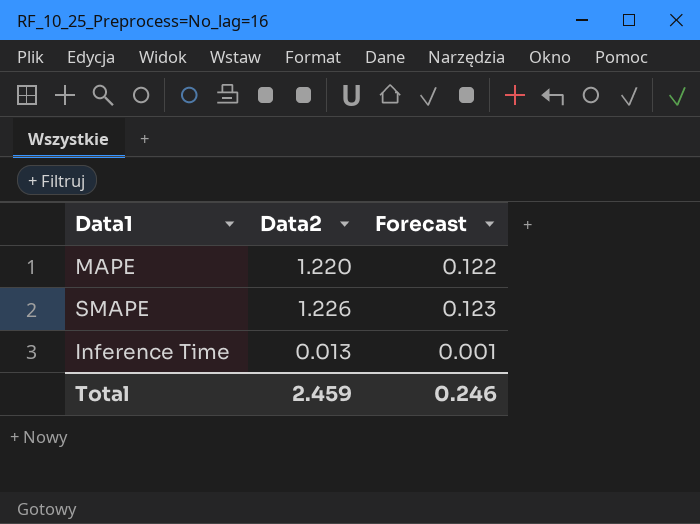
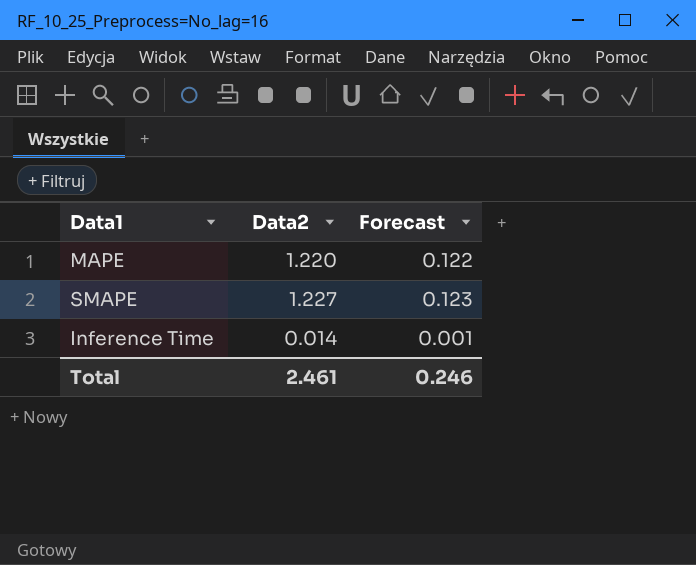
SMAPE | Data2: 1.226 -> 1.227
Inference Time | Data2: 0.013 -> 0.014
Total | Data2: 2.459 -> 2.461

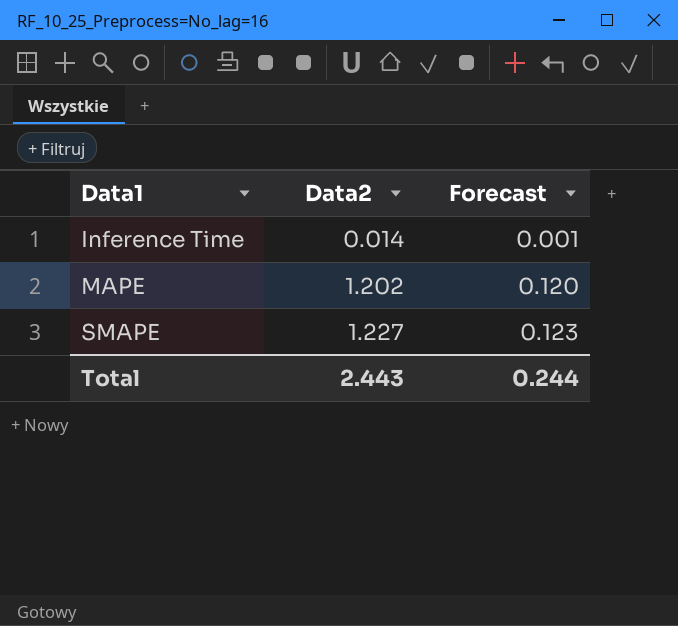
row order: none -> Data1 ascending
MAPE | Data2: 1.220 -> 1.202
MAPE | Forecast: 0.122 -> 0.120
Total | Data2: 2.461 -> 2.443
Total | Forecast: 0.246 -> 0.244

